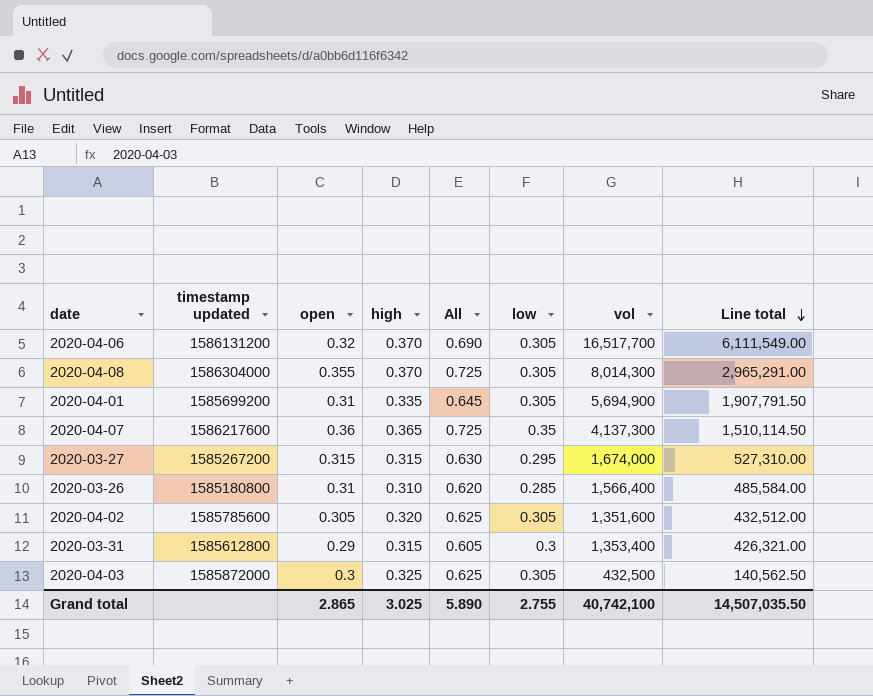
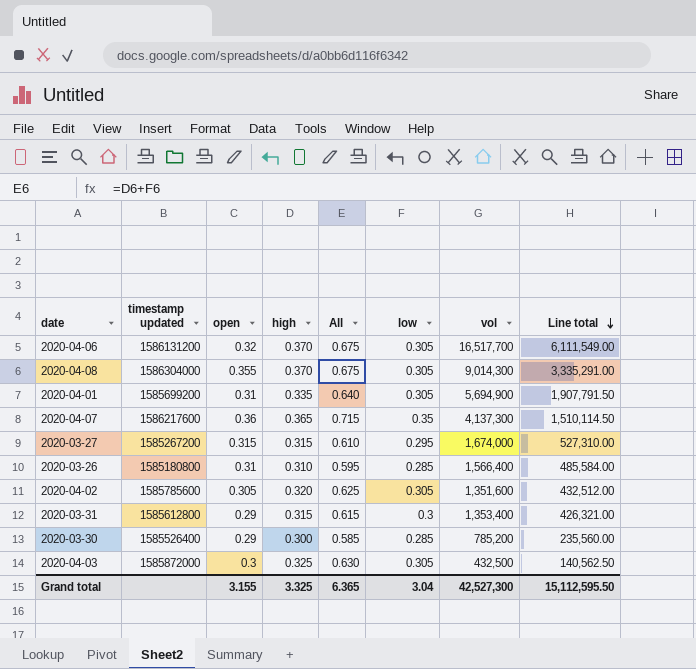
column All | formula: [open] + [high] -> [high] + [low]
2020-04-08 | vol: 8,014,300 -> 9,014,300
2020-04-08 | Line total: 2,965,291.00 -> 3,335,291.00
row 2020-03-30: none -> 1585526400 | 0.29 | 0.300 | 0.585 | 0.285 | 785,200 | 235,560.00
Grand total | open: 2.865 -> 3.155
Grand total | high: 3.025 -> 3.325
Grand total | All: 5.890 -> 6.365
Grand total | low: 2.755 -> 3.04
Grand total | vol: 40,742,100 -> 42,527,300
Grand total | Line total: 14,507,035.50 -> 15,112,595.50

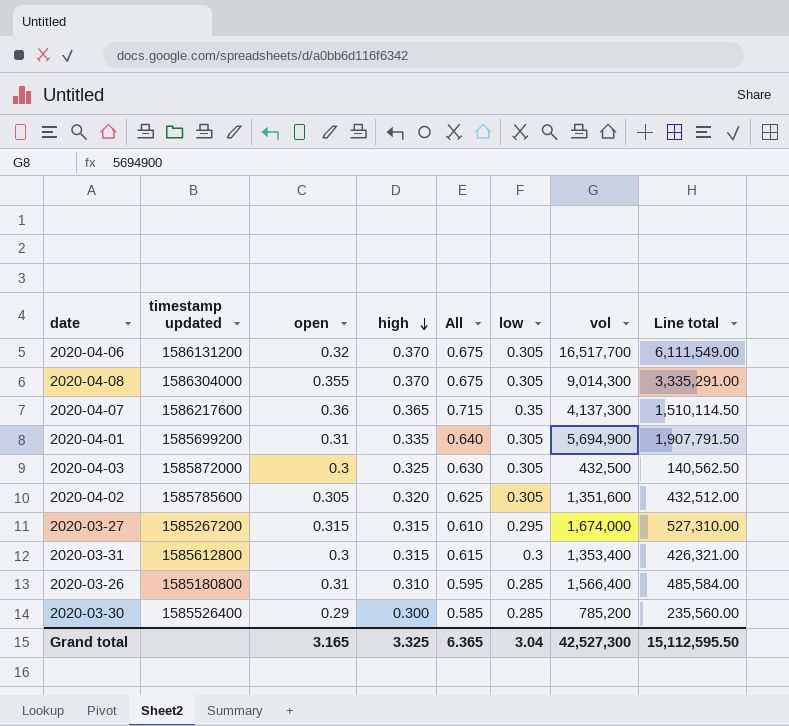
row order: Line total descending -> high descending
2020-03-31 | open: 0.29 -> 0.3
Grand total | open: 3.155 -> 3.165

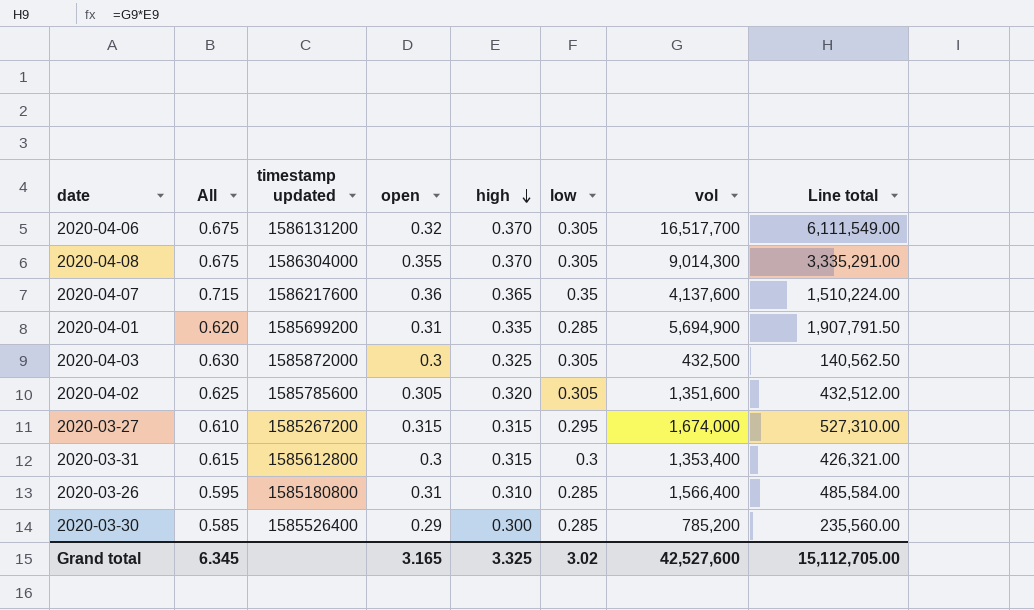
column All | position: 5 -> 2
2020-04-07 | vol: 4,137,300 -> 4,137,600
2020-04-07 | Line total: 1,510,114.50 -> 1,510,224.00
2020-04-01 | All: 0.640 -> 0.620
2020-04-01 | low: 0.305 -> 0.285
Grand total | All: 6.365 -> 6.345
Grand total | low: 3.04 -> 3.02
Grand total | vol: 42,527,300 -> 42,527,600
Grand total | Line total: 15,112,595.50 -> 15,112,705.00

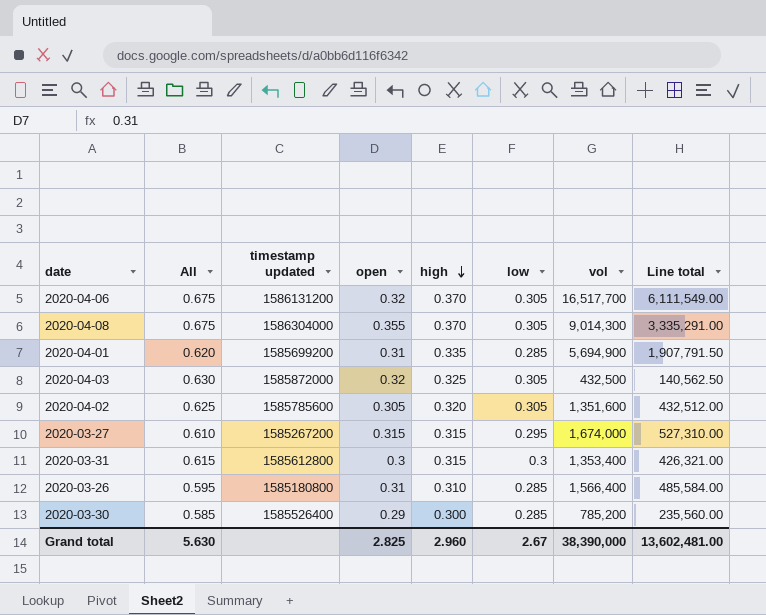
row 2020-04-07: 0.715 | 1586217600 | 0.36 | 0.365 | 0.35 | 4,137,600 | 1,510,224.00 -> none
2020-04-03 | open: 0.3 -> 0.32
Grand total | All: 6.345 -> 5.630
Grand total | open: 3.165 -> 2.825
Grand total | high: 3.325 -> 2.960
Grand total | low: 3.02 -> 2.67
Grand total | vol: 42,527,600 -> 38,390,000
Grand total | Line total: 15,112,705.00 -> 13,602,481.00

